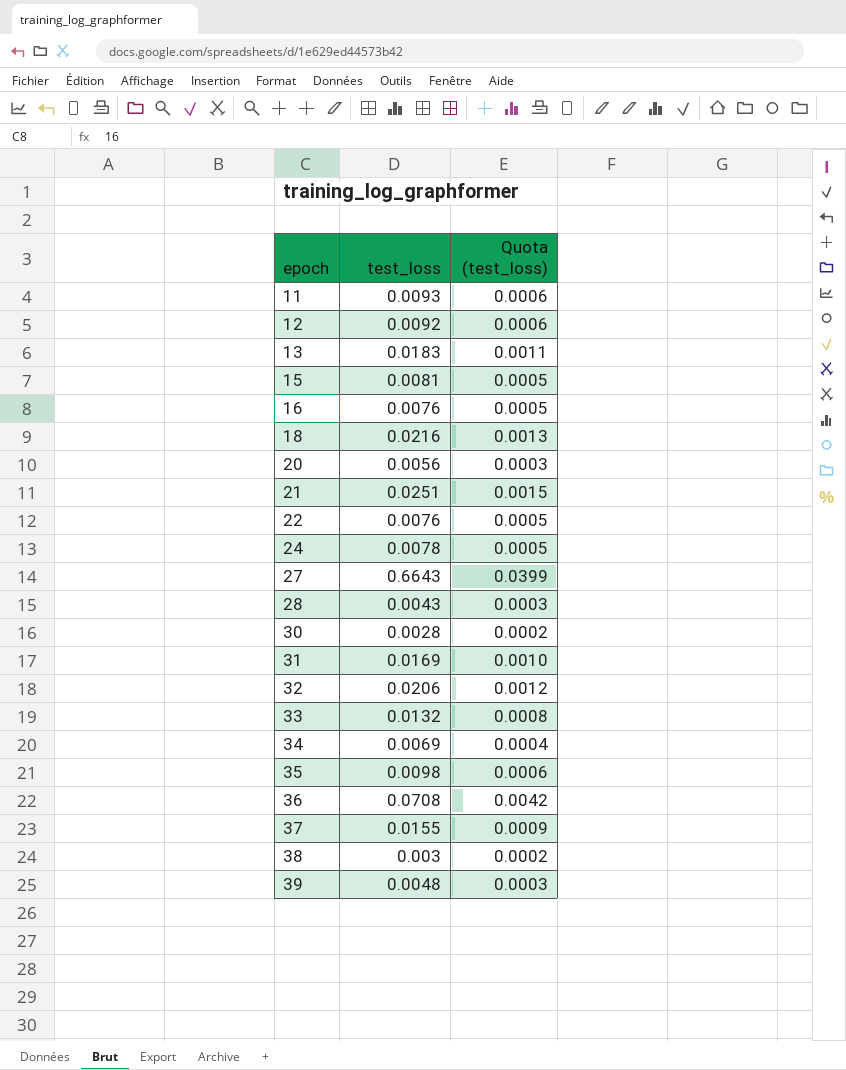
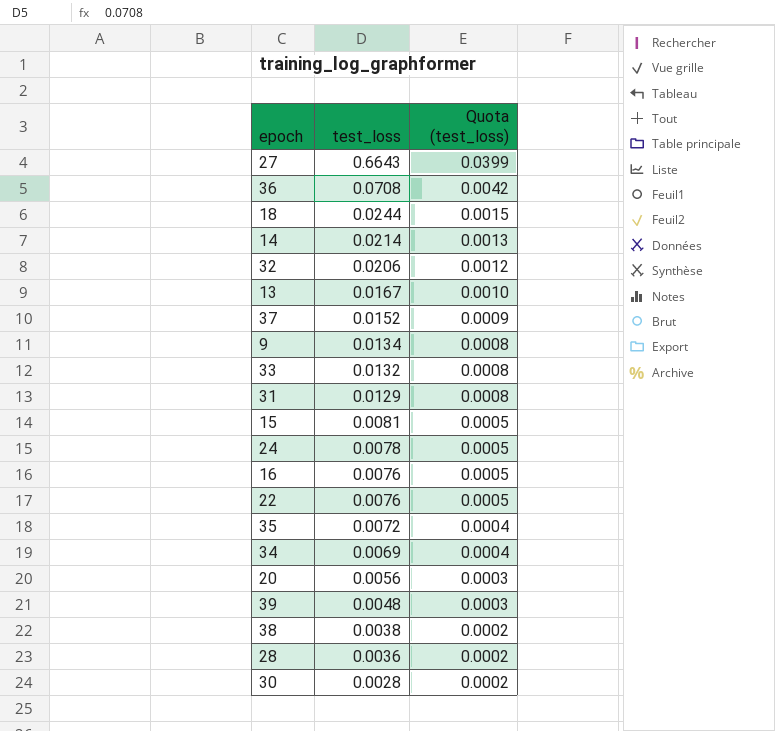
row order: epoch ascending -> test_loss descending
row 11: 0.0093 | 0.0006 -> none
row 12: 0.0092 | 0.0006 -> none
row 21: 0.0251 | 0.0015 -> none
18 | test_loss: 0.0216 -> 0.0244
18 | Quota (test_loss): 0.0013 -> 0.0015
row 14: none -> 0.0214 | 0.0013
13 | test_loss: 0.0183 -> 0.0167
13 | Quota (test_loss): 0.0011 -> 0.0010
37 | test_loss: 0.0155 -> 0.0152
row 9: none -> 0.0134 | 0.0008
31 | test_loss: 0.0169 -> 0.0129
31 | Quota (test_loss): 0.0010 -> 0.0008
35 | test_loss: 0.0098 -> 0.0072
35 | Quota (test_loss): 0.0006 -> 0.0004
38 | test_loss: 0.003 -> 0.0038
28 | test_loss: 0.0043 -> 0.0036
28 | Quota (test_loss): 0.0003 -> 0.0002

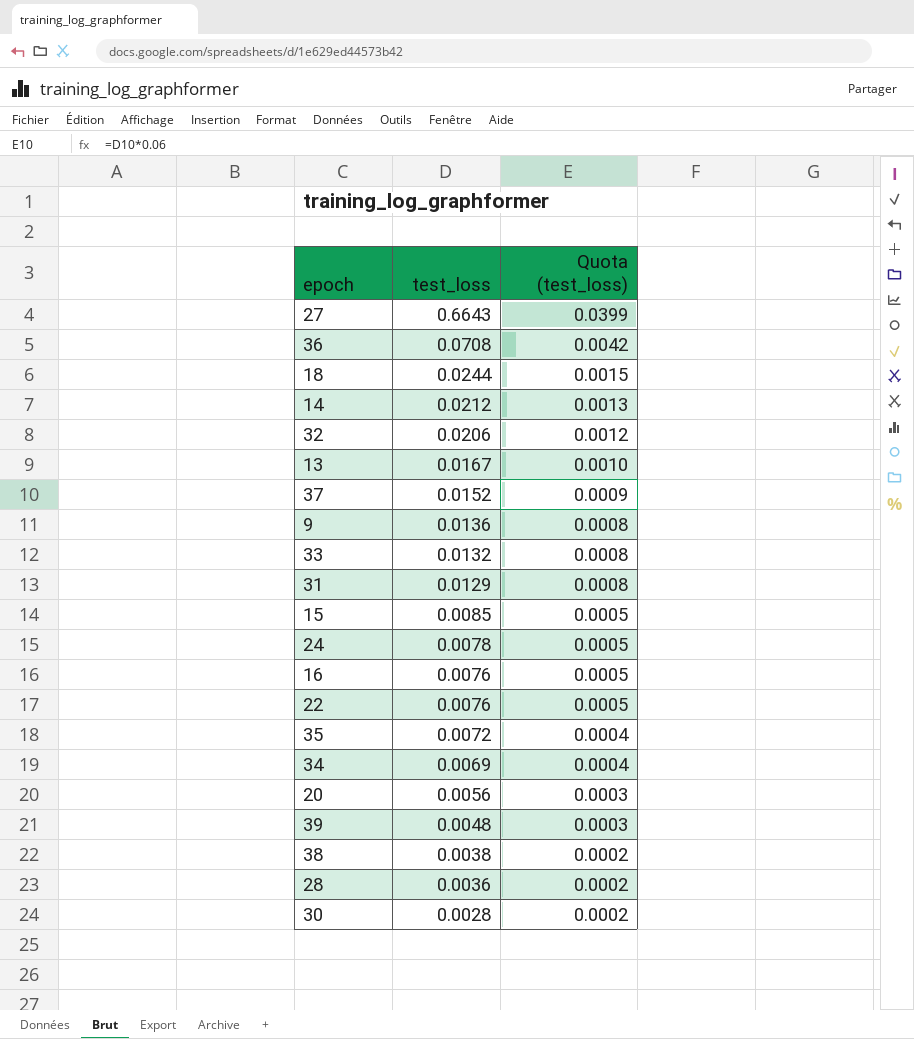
14 | test_loss: 0.0214 -> 0.0212
9 | test_loss: 0.0134 -> 0.0136
15 | test_loss: 0.0081 -> 0.0085

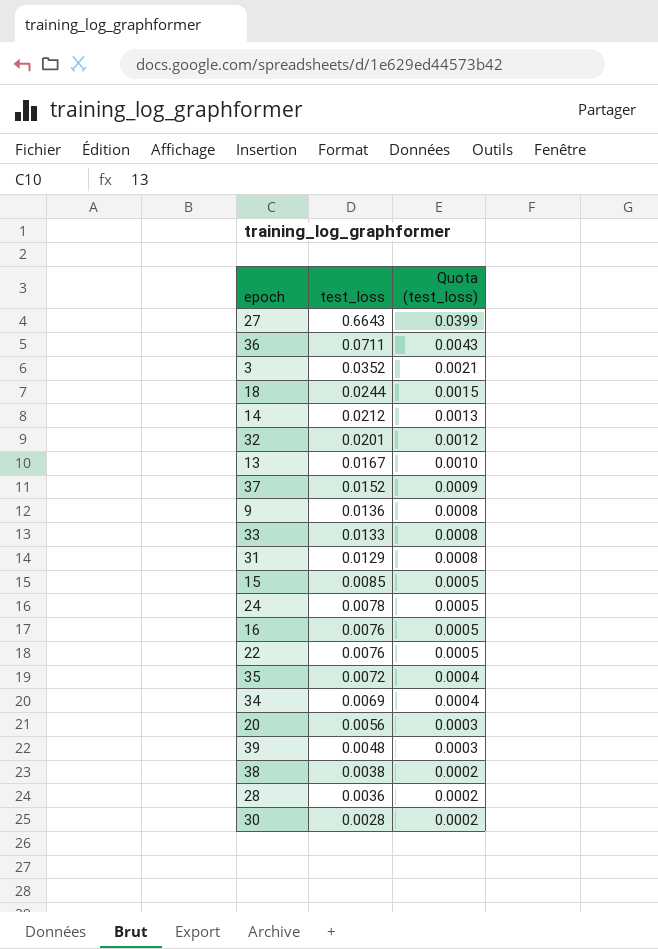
36 | test_loss: 0.0708 -> 0.0711
36 | Quota (test_loss): 0.0042 -> 0.0043
row 3: none -> 0.0352 | 0.0021
32 | test_loss: 0.0206 -> 0.0201
33 | test_loss: 0.0132 -> 0.0133

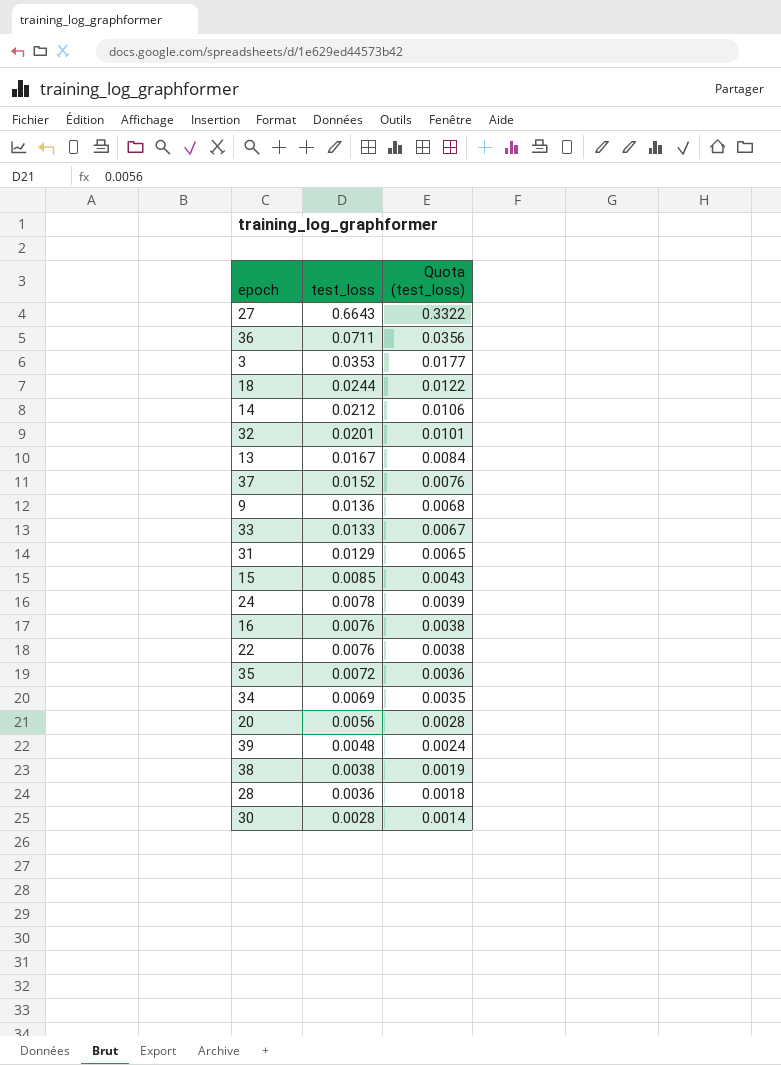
column Quota (test_loss) | formula: [test_loss] * 0.06 -> [test_loss] * 0.5
3 | test_loss: 0.0352 -> 0.0353

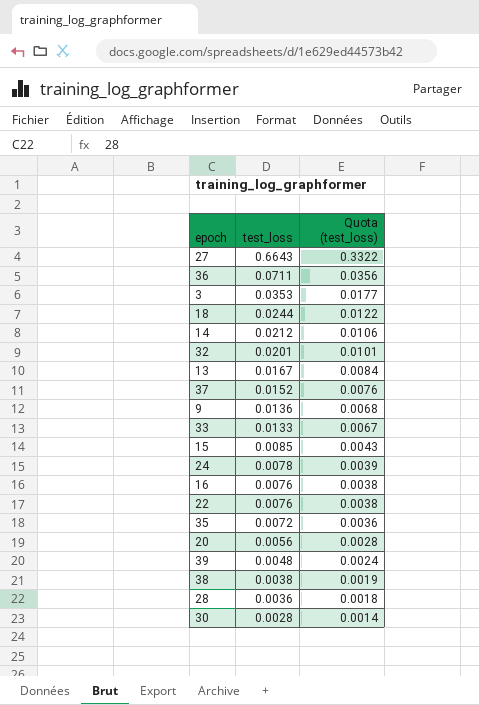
row 31: 0.0129 | 0.0065 -> none
row 34: 0.0069 | 0.0035 -> none

